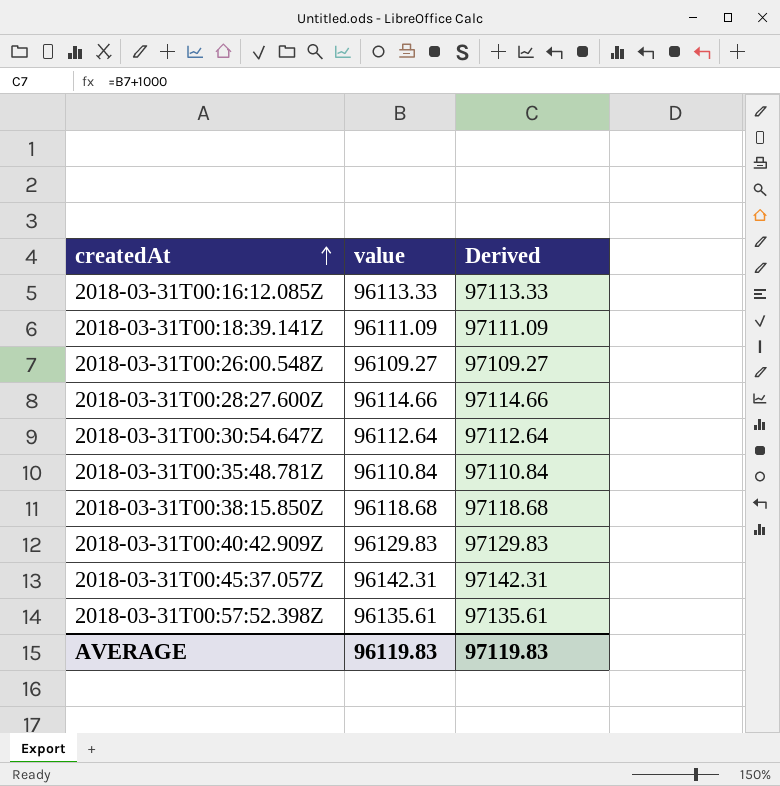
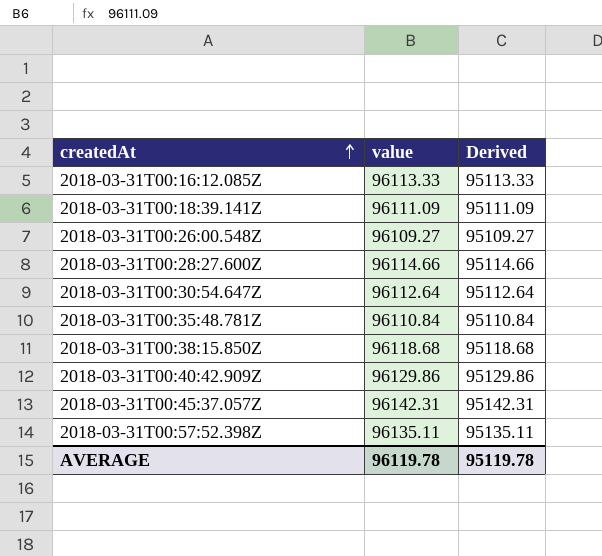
column Derived | formula: [value] + 1000 -> [value] - 1000
2018-03-31T00:40:42.909Z | value: 96129.83 -> 96129.86
2018-03-31T00:57:52.398Z | value: 96135.61 -> 96135.11
AVERAGE | value: 96119.83 -> 96119.78
AVERAGE | Derived: 97119.83 -> 95119.78

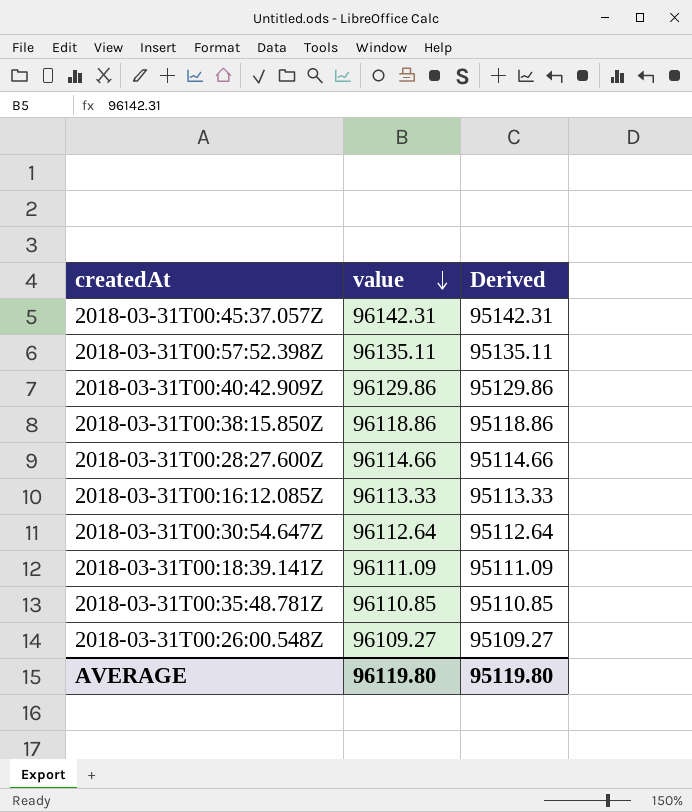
row order: createdAt ascending -> value descending
2018-03-31T00:38:15.850Z | value: 96118.68 -> 96118.86
2018-03-31T00:38:15.850Z | Derived: 95118.68 -> 95118.86
2018-03-31T00:35:48.781Z | value: 96110.84 -> 96110.85
2018-03-31T00:35:48.781Z | Derived: 95110.84 -> 95110.85
AVERAGE | value: 96119.78 -> 96119.80
AVERAGE | Derived: 95119.78 -> 95119.80

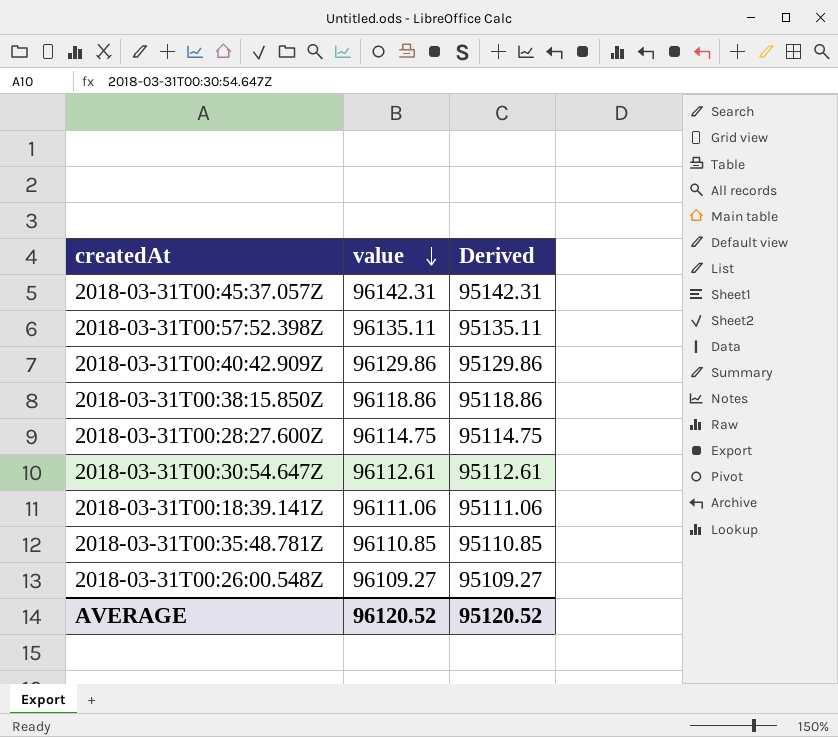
row 2018-03-31T00:16:12.085Z: 96113.33 | 95113.33 -> none
2018-03-31T00:28:27.600Z | value: 96114.66 -> 96114.75
2018-03-31T00:28:27.600Z | Derived: 95114.66 -> 95114.75
2018-03-31T00:30:54.647Z | value: 96112.64 -> 96112.61
2018-03-31T00:30:54.647Z | Derived: 95112.64 -> 95112.61
2018-03-31T00:18:39.141Z | value: 96111.09 -> 96111.06
2018-03-31T00:18:39.141Z | Derived: 95111.09 -> 95111.06
AVERAGE | value: 96119.80 -> 96120.52
AVERAGE | Derived: 95119.80 -> 95120.52

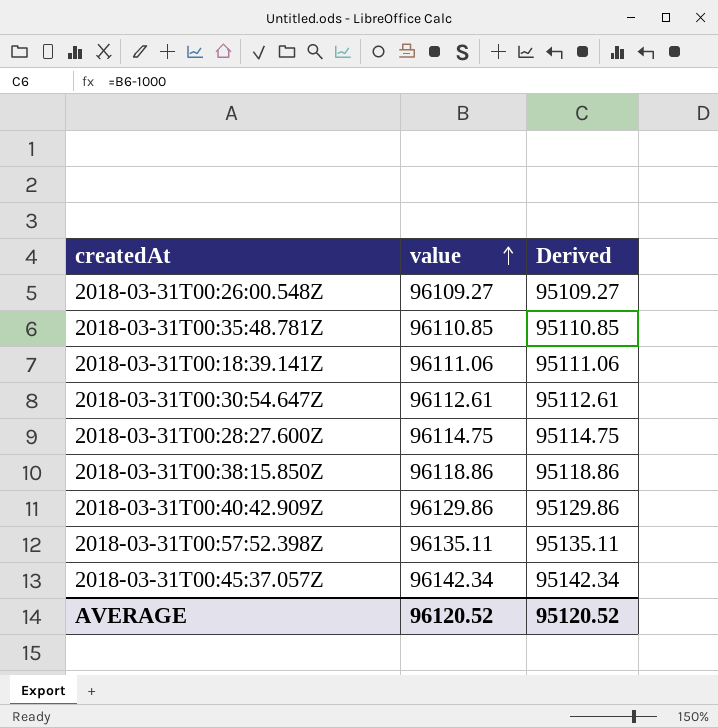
row order: value descending -> value ascending
2018-03-31T00:45:37.057Z | value: 96142.31 -> 96142.34
2018-03-31T00:45:37.057Z | Derived: 95142.31 -> 95142.34

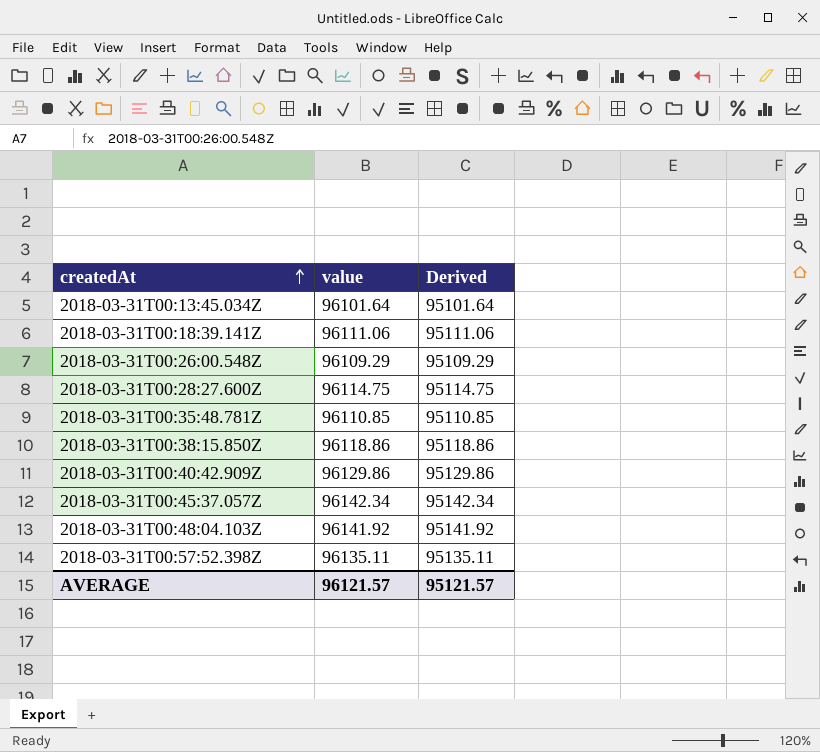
row order: value ascending -> createdAt ascending
row 2018-03-31T00:30:54.647Z: 96112.61 | 95112.61 -> none
row 2018-03-31T00:13:45.034Z: none -> 96101.64 | 95101.64
2018-03-31T00:26:00.548Z | value: 96109.27 -> 96109.29
2018-03-31T00:26:00.548Z | Derived: 95109.27 -> 95109.29
row 2018-03-31T00:48:04.103Z: none -> 96141.92 | 95141.92
AVERAGE | value: 96120.52 -> 96121.57
AVERAGE | Derived: 95120.52 -> 95121.57

